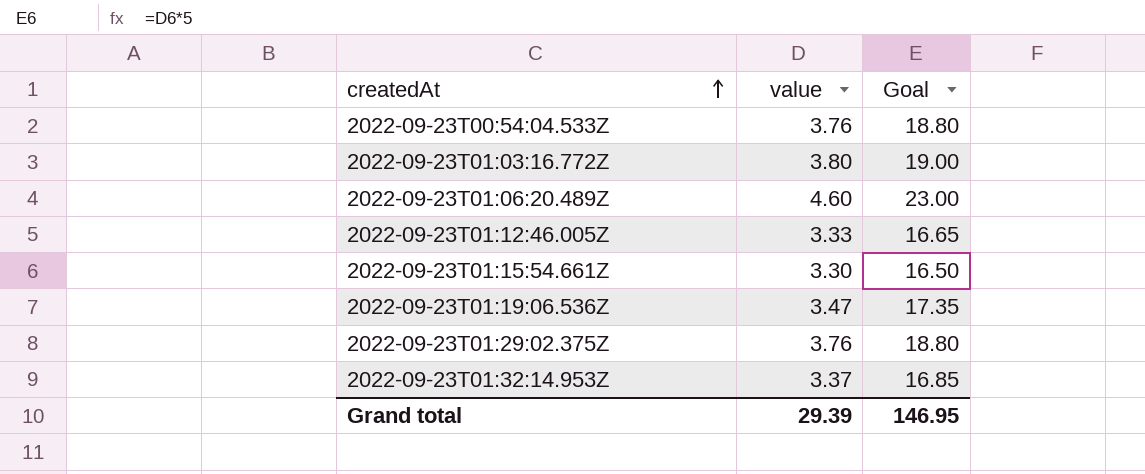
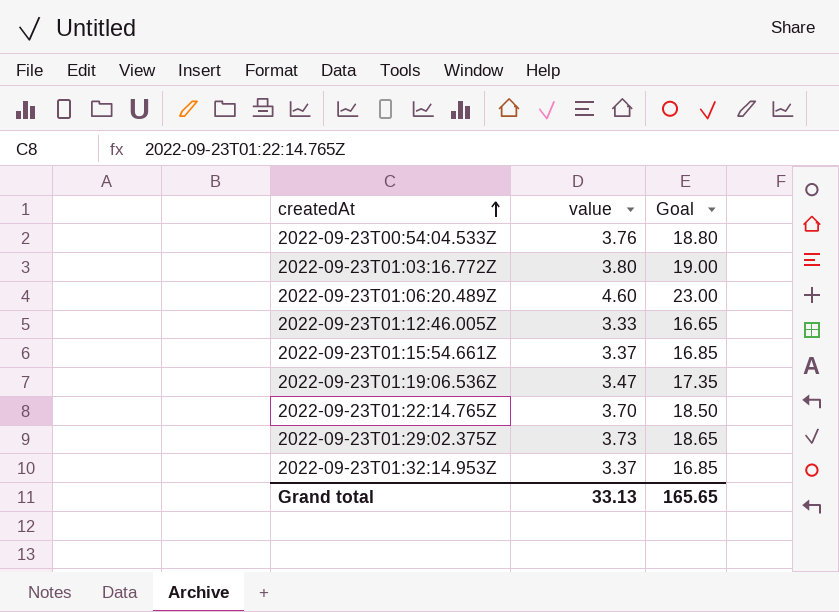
2022-09-23T01:15:54.661Z | value: 3.30 -> 3.37
2022-09-23T01:15:54.661Z | Goal: 16.50 -> 16.85
row 2022-09-23T01:22:14.765Z: none -> 3.70 | 18.50
2022-09-23T01:29:02.375Z | value: 3.76 -> 3.73
2022-09-23T01:29:02.375Z | Goal: 18.80 -> 18.65
Grand total | value: 29.39 -> 33.13
Grand total | Goal: 146.95 -> 165.65

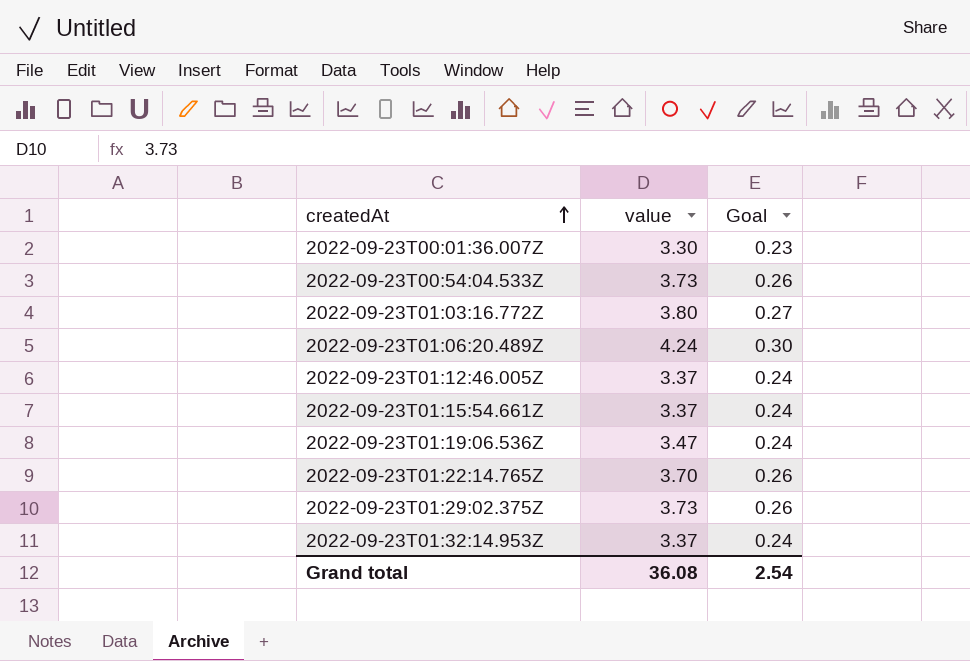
column Goal | formula: [value] * 5 -> [value] * 0.07
row 2022-09-23T00:01:36.007Z: none -> 3.30 | 0.23
2022-09-23T00:54:04.533Z | value: 3.76 -> 3.73
2022-09-23T01:06:20.489Z | value: 4.60 -> 4.24
2022-09-23T01:12:46.005Z | value: 3.33 -> 3.37
Grand total | value: 33.13 -> 36.08
Grand total | Goal: 165.65 -> 2.54

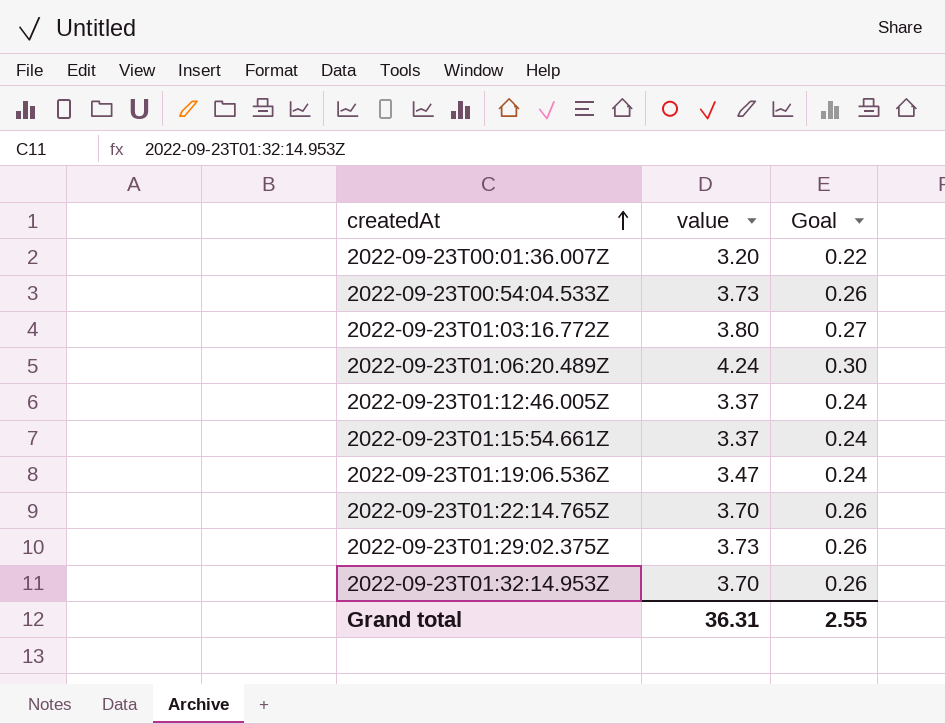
2022-09-23T00:01:36.007Z | value: 3.30 -> 3.20
2022-09-23T00:01:36.007Z | Goal: 0.23 -> 0.22
2022-09-23T01:32:14.953Z | value: 3.37 -> 3.70
2022-09-23T01:32:14.953Z | Goal: 0.24 -> 0.26
Grand total | value: 36.08 -> 36.31
Grand total | Goal: 2.54 -> 2.55

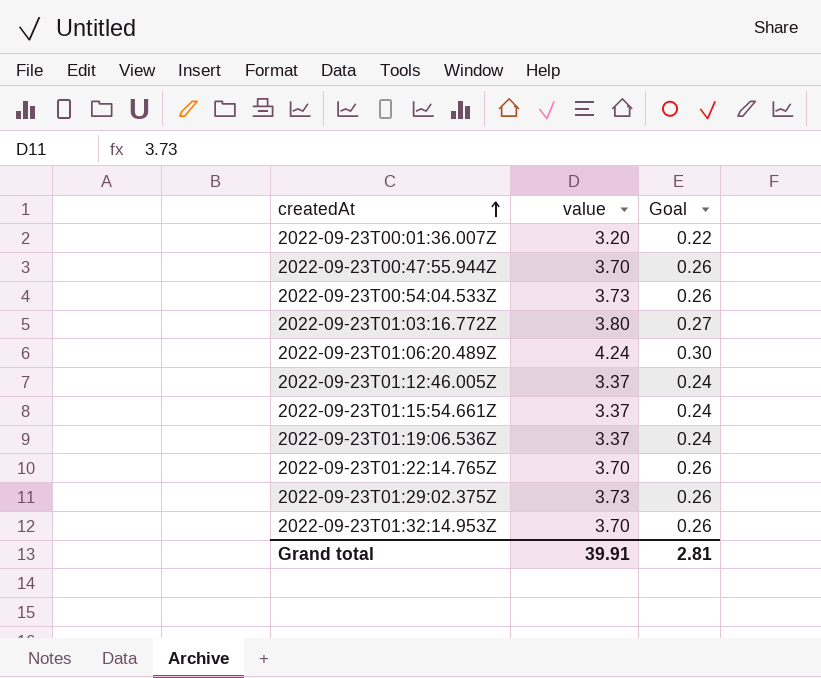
row 2022-09-23T00:47:55.944Z: none -> 3.70 | 0.26
2022-09-23T01:19:06.536Z | value: 3.47 -> 3.37
Grand total | value: 36.31 -> 39.91
Grand total | Goal: 2.55 -> 2.81

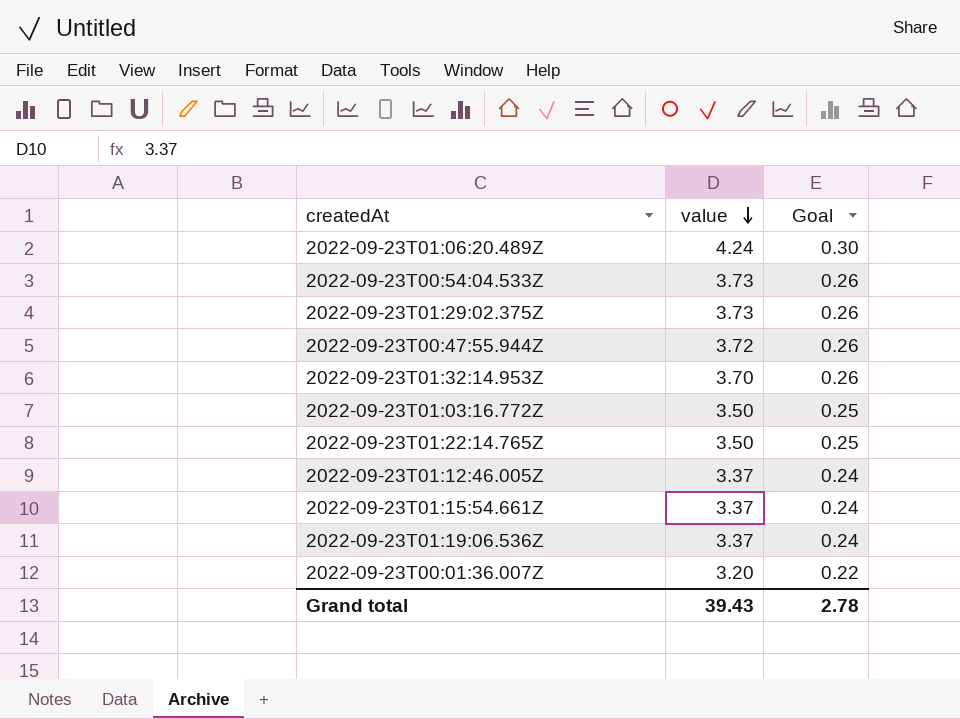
row order: createdAt ascending -> value descending
2022-09-23T00:47:55.944Z | value: 3.70 -> 3.72
2022-09-23T01:03:16.772Z | value: 3.80 -> 3.50
2022-09-23T01:03:16.772Z | Goal: 0.27 -> 0.25
2022-09-23T01:22:14.765Z | value: 3.70 -> 3.50
2022-09-23T01:22:14.765Z | Goal: 0.26 -> 0.25
Grand total | value: 39.91 -> 39.43
Grand total | Goal: 2.81 -> 2.78

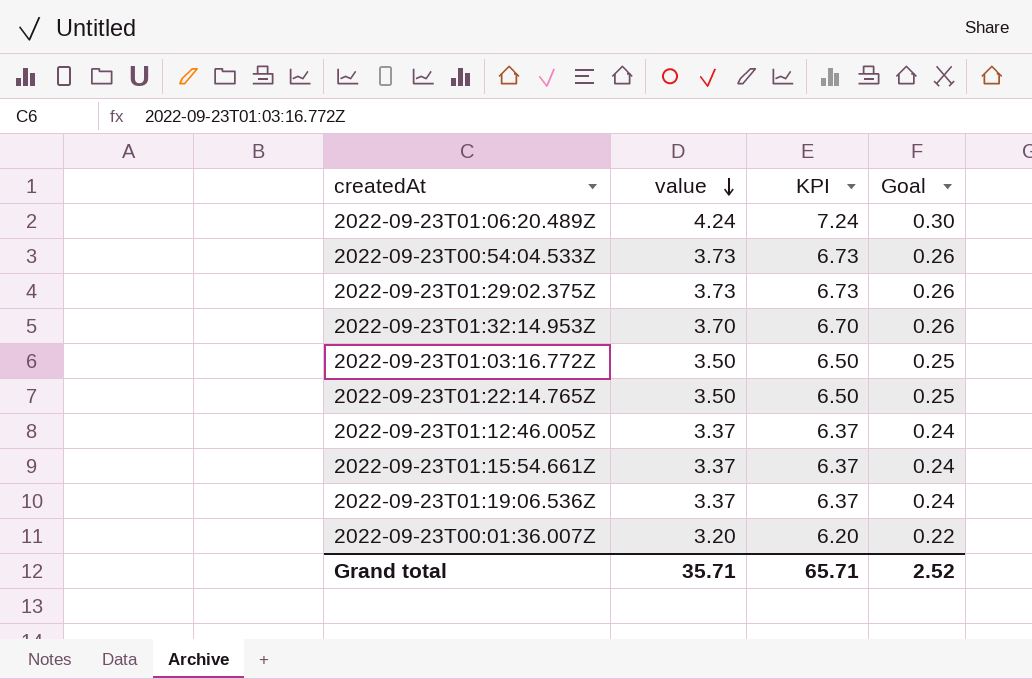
column KPI | formula: none -> [value] + 3
row 2022-09-23T00:47:55.944Z: 3.72 | 0.26 -> none
Grand total | value: 39.43 -> 35.71
Grand total | Goal: 2.78 -> 2.52

